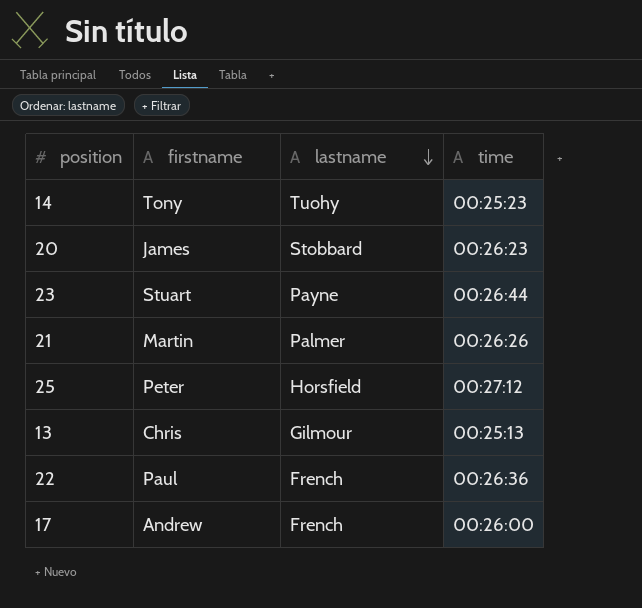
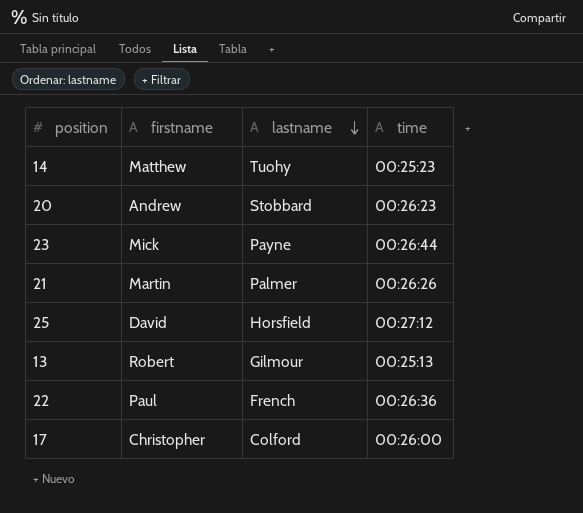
14 | firstname: Tony -> Matthew
20 | firstname: James -> Andrew
23 | firstname: Stuart -> Mick
25 | firstname: Peter -> David
13 | firstname: Chris -> Robert
17 | firstname: Andrew -> Christopher
17 | lastname: French -> Colford

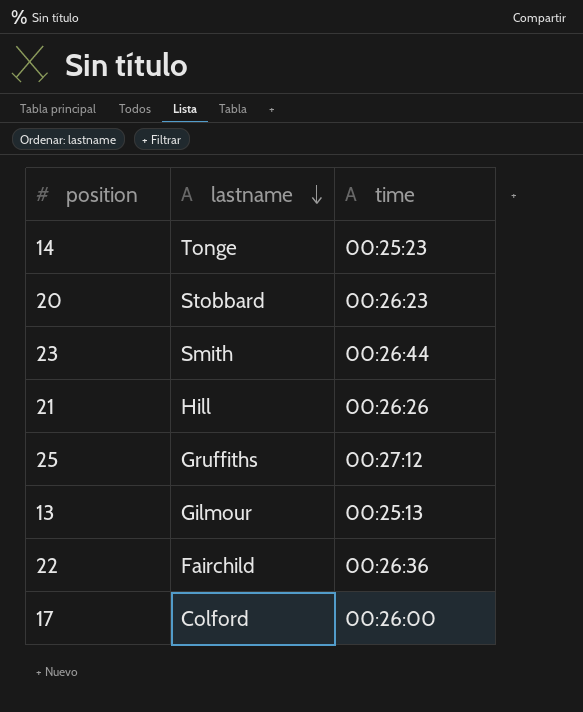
column firstname | position: 2 -> none
14 | lastname: Tuohy -> Tonge
23 | lastname: Payne -> Smith
21 | lastname: Palmer -> Hill
25 | lastname: Horsfield -> Gruffiths
22 | lastname: French -> Fairchild

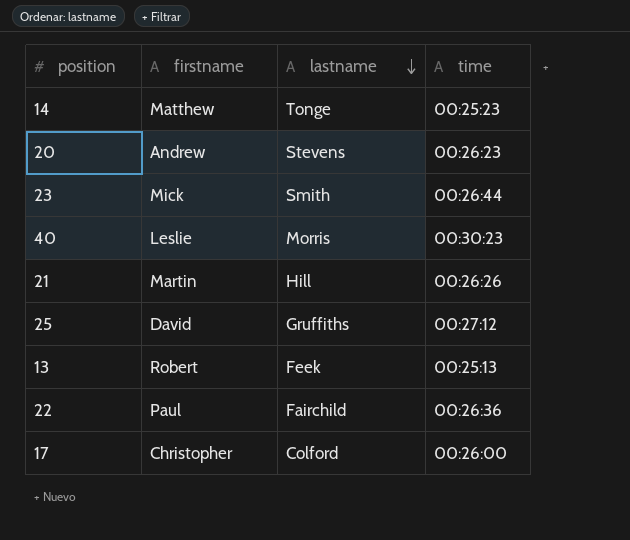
column firstname | position: none -> 2
20 | lastname: Stobbard -> Stevens
row 40: none -> Leslie | Morris | 00:30:23
13 | lastname: Gilmour -> Feek

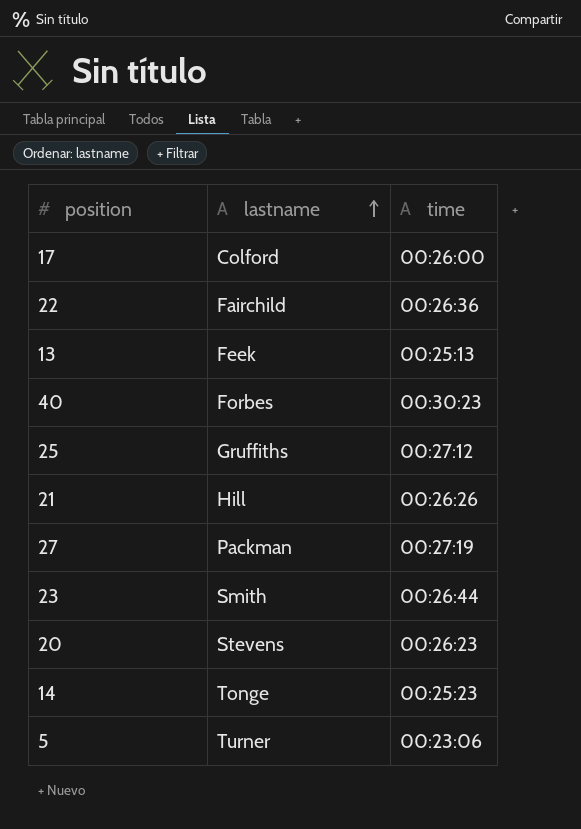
row order: lastname descending -> lastname ascending
column firstname | position: 2 -> none
40 | lastname: Morris -> Forbes
row 27: none -> Packman | 00:27:19
row 5: none -> Turner | 00:23:06

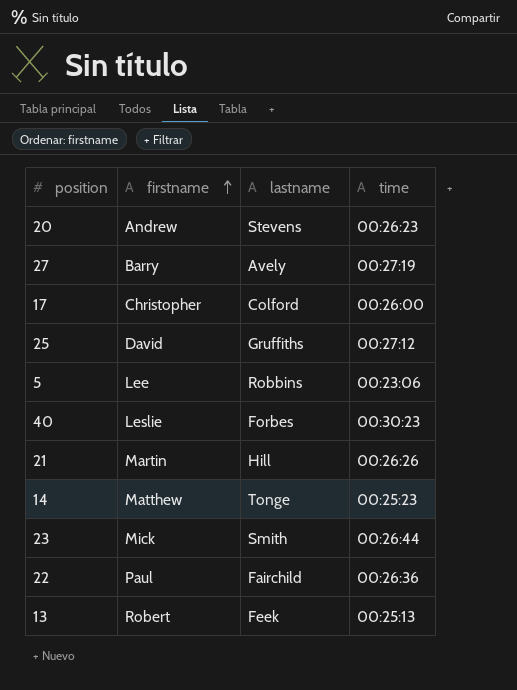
row order: lastname ascending -> firstname ascending
column firstname | position: none -> 2
27 | lastname: Packman -> Avely
5 | lastname: Turner -> Robbins

